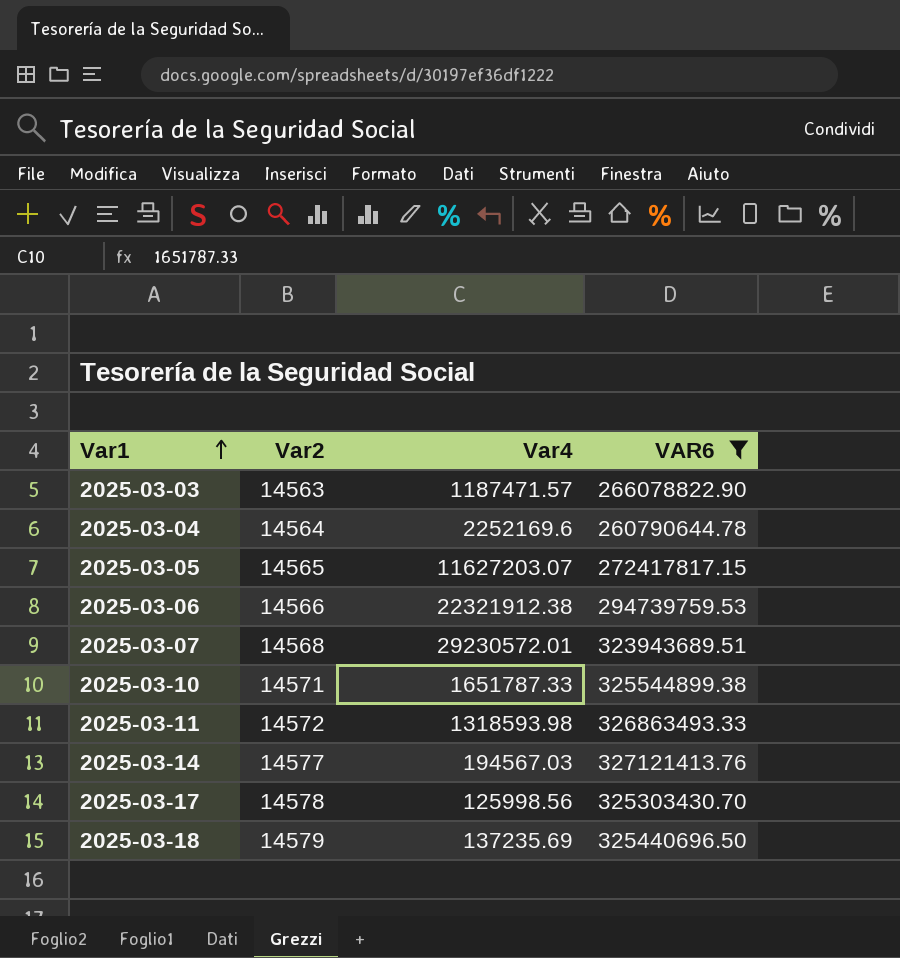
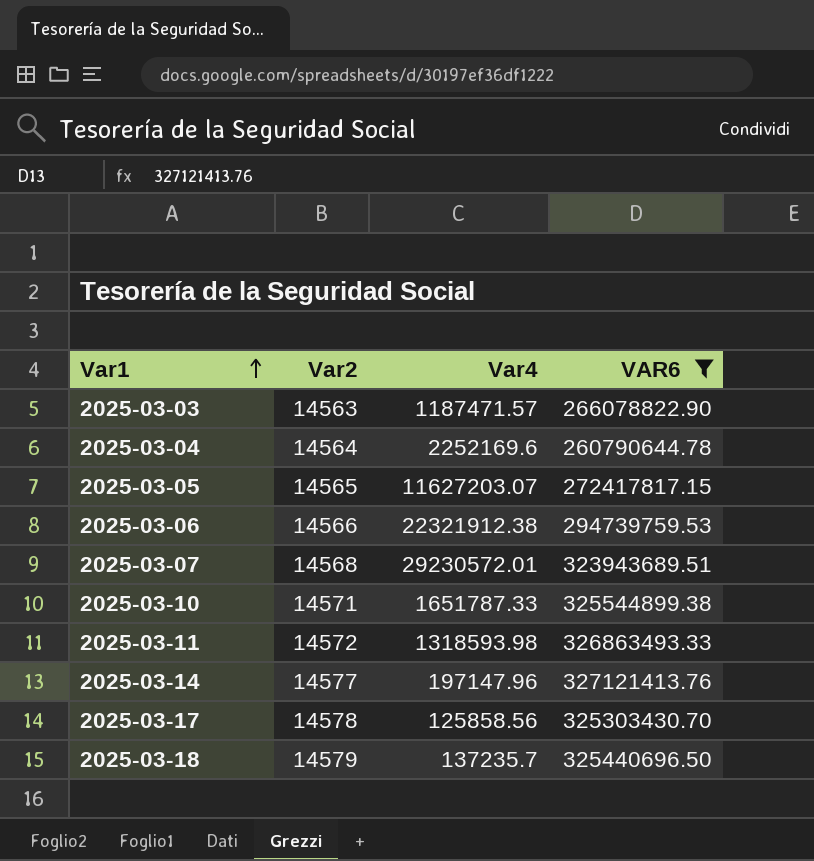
2025-03-14 | Var4: 194567.03 -> 197147.96
2025-03-17 | Var4: 125998.56 -> 125858.56
2025-03-18 | Var4: 137235.69 -> 137235.7

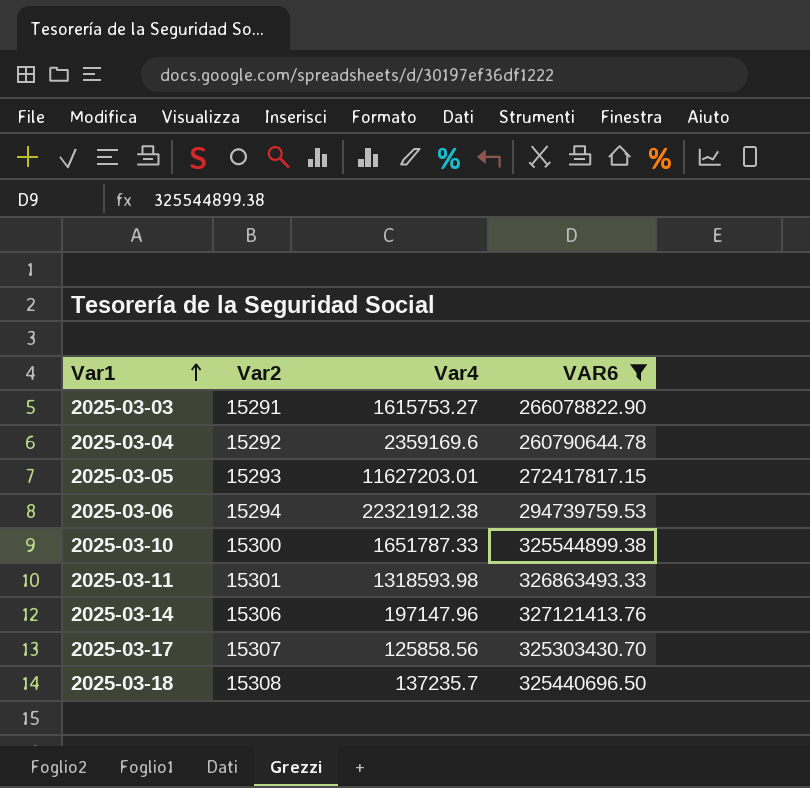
row 2025-03-07: 14568 | 29230572.01 | 323943689.51 -> none
2025-03-03 | Var2: 14563 -> 15291
2025-03-03 | Var4: 1187471.57 -> 1615753.27
2025-03-04 | Var2: 14564 -> 15292
2025-03-04 | Var4: 2252169.6 -> 2359169.6
2025-03-05 | Var2: 14565 -> 15293
2025-03-05 | Var4: 11627203.07 -> 11627203.01
2025-03-06 | Var2: 14566 -> 15294
2025-03-10 | Var2: 14571 -> 15300
2025-03-11 | Var2: 14572 -> 15301
2025-03-14 | Var2: 14577 -> 15306
2025-03-17 | Var2: 14578 -> 15307
2025-03-18 | Var2: 14579 -> 15308

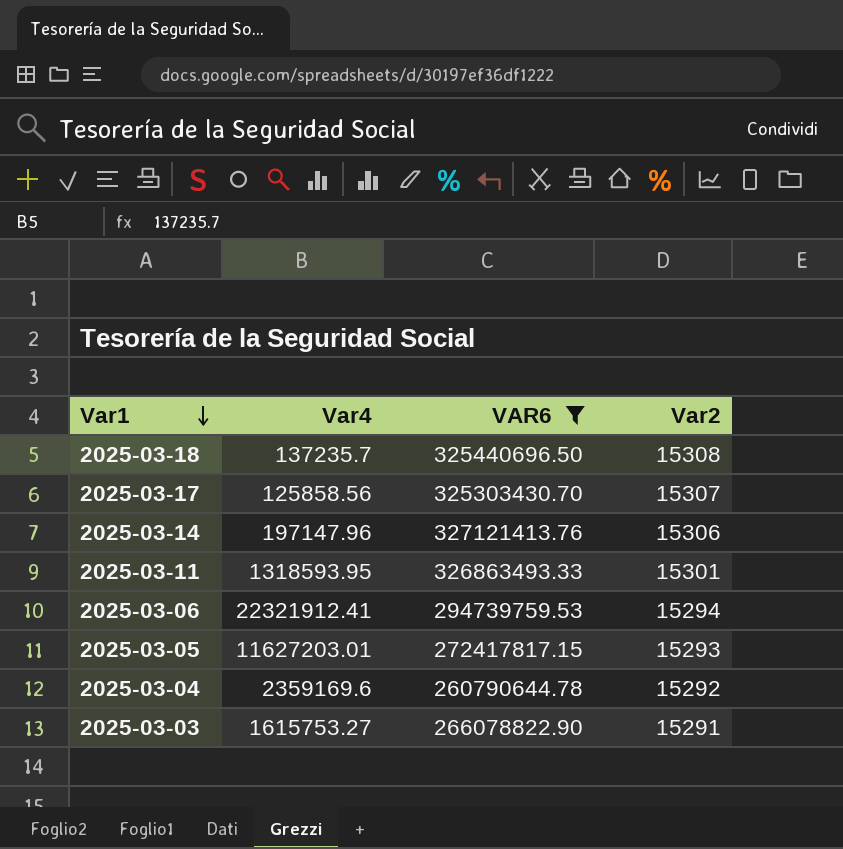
row order: Var1 ascending -> Var1 descending
column Var2 | position: 2 -> 4
row 2025-03-10: 15300 | 1651787.33 | 325544899.38 -> none
2025-03-11 | Var4: 1318593.98 -> 1318593.95
2025-03-06 | Var4: 22321912.38 -> 22321912.41

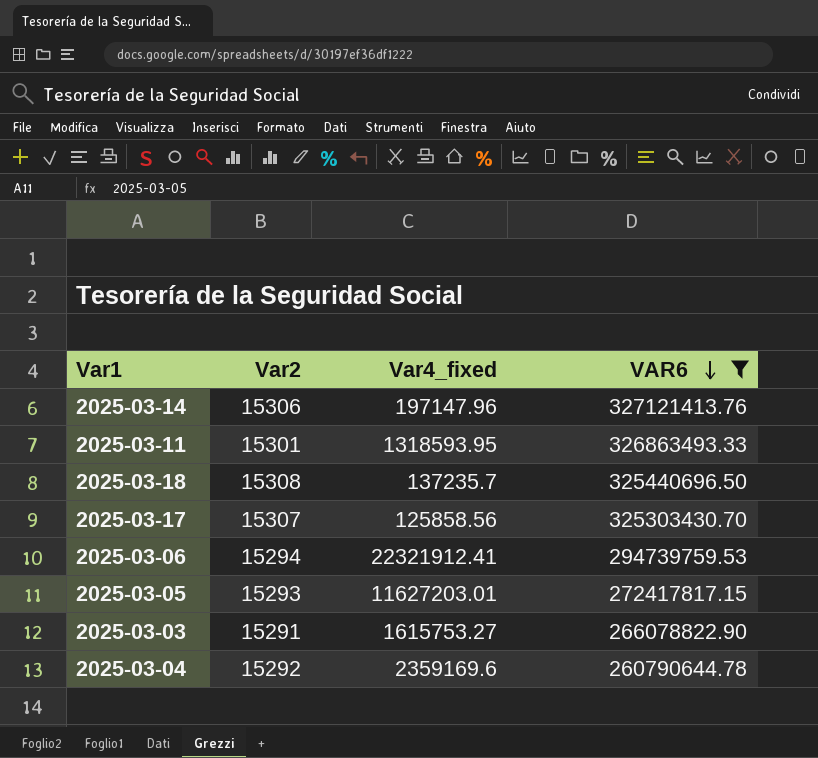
row order: Var1 descending -> VAR6 descending
column Var2 | position: 4 -> 2
column name: Var4 -> Var4_fixed

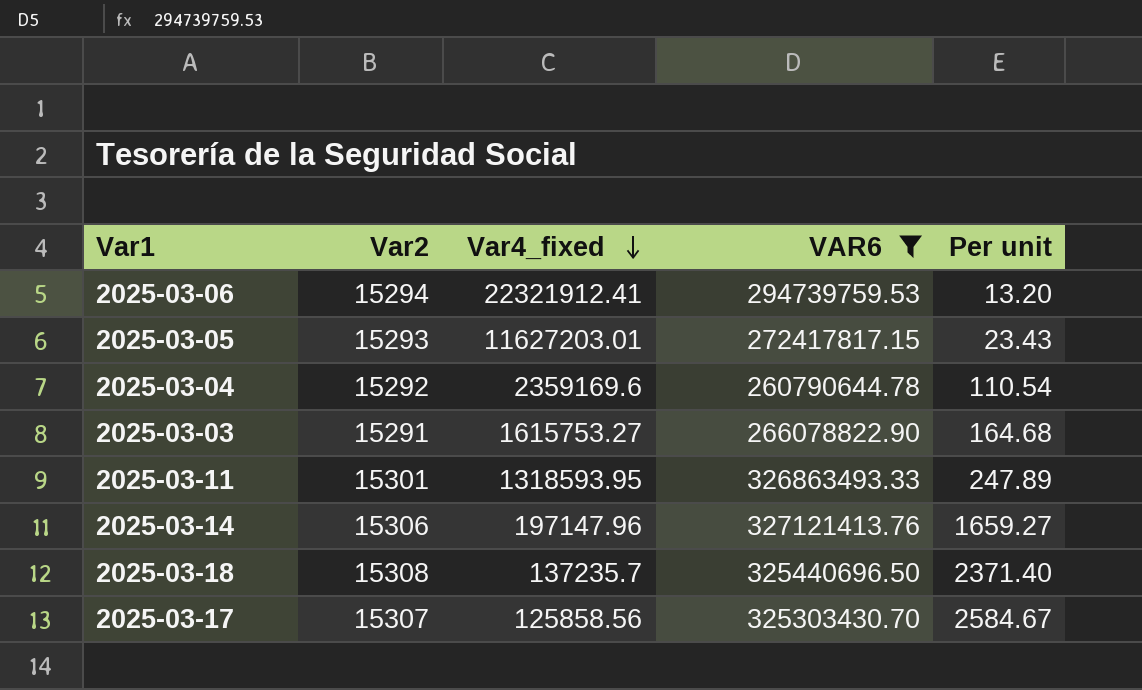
row order: VAR6 descending -> Var4_fixed descending
column Per unit | formula: none -> [VAR6] / [Var4_fixed]

